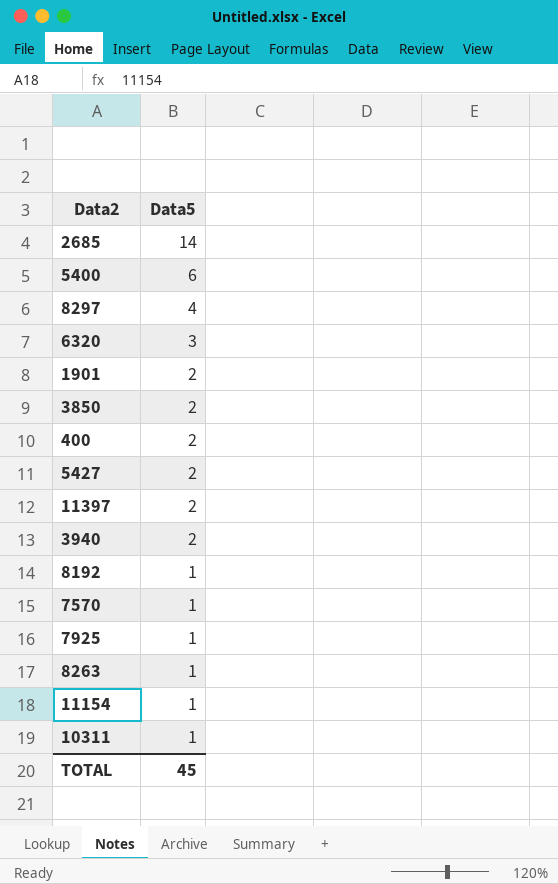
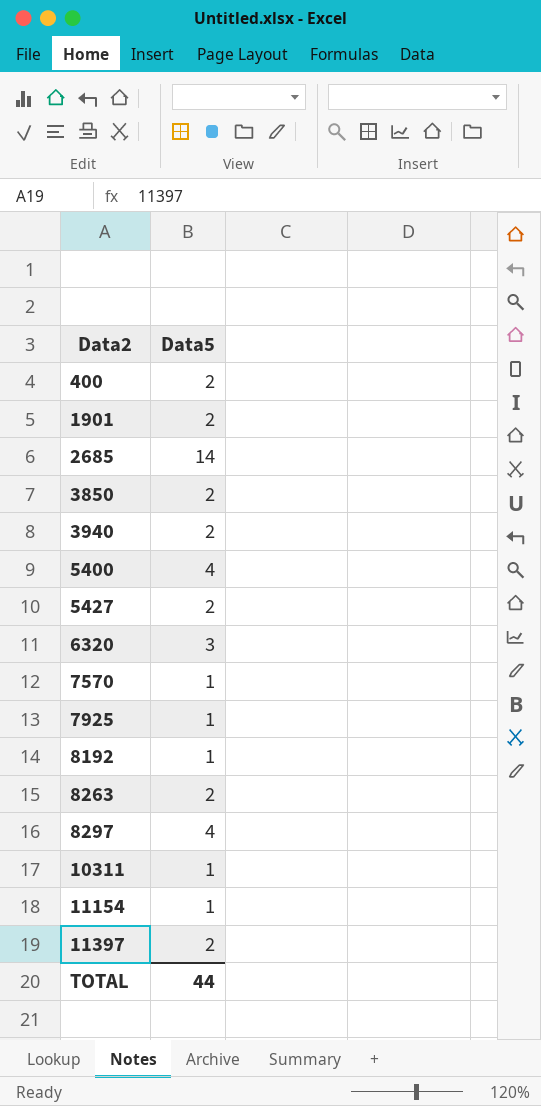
row order: Data5 descending -> Data2 ascending
5400 | Data5: 6 -> 4
8263 | Data5: 1 -> 2
TOTAL | Data5: 45 -> 44

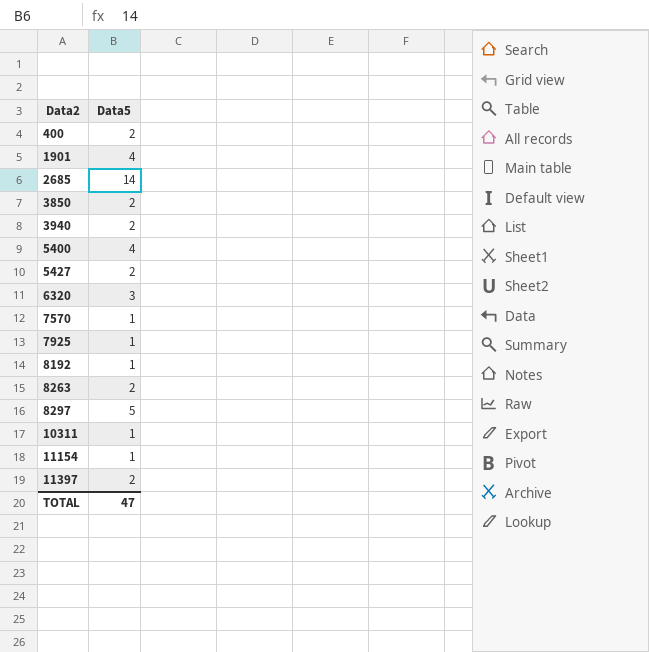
1901 | Data5: 2 -> 4
8297 | Data5: 4 -> 5
TOTAL | Data5: 44 -> 47

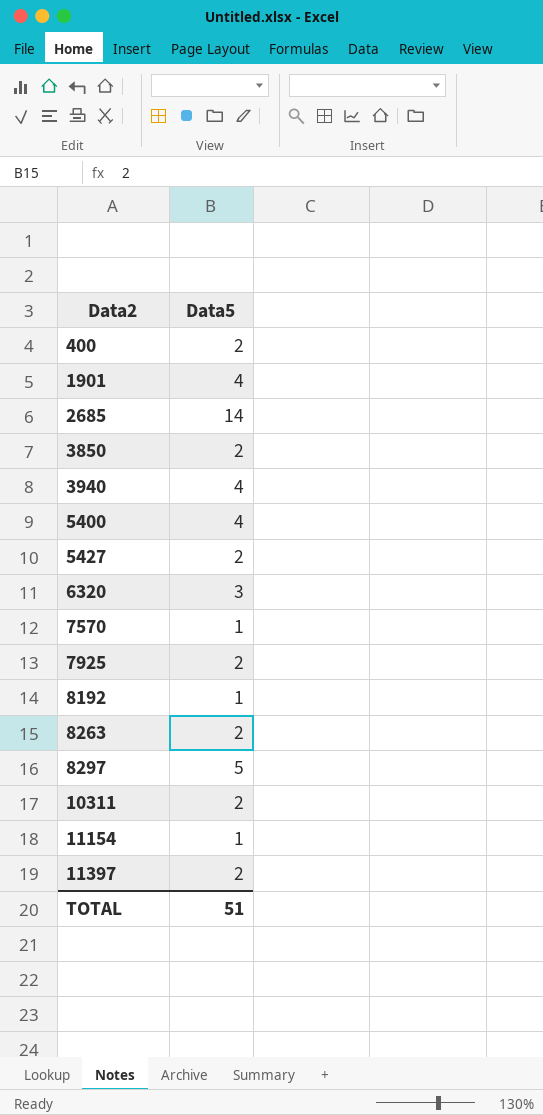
3940 | Data5: 2 -> 4
7925 | Data5: 1 -> 2
10311 | Data5: 1 -> 2
TOTAL | Data5: 47 -> 51

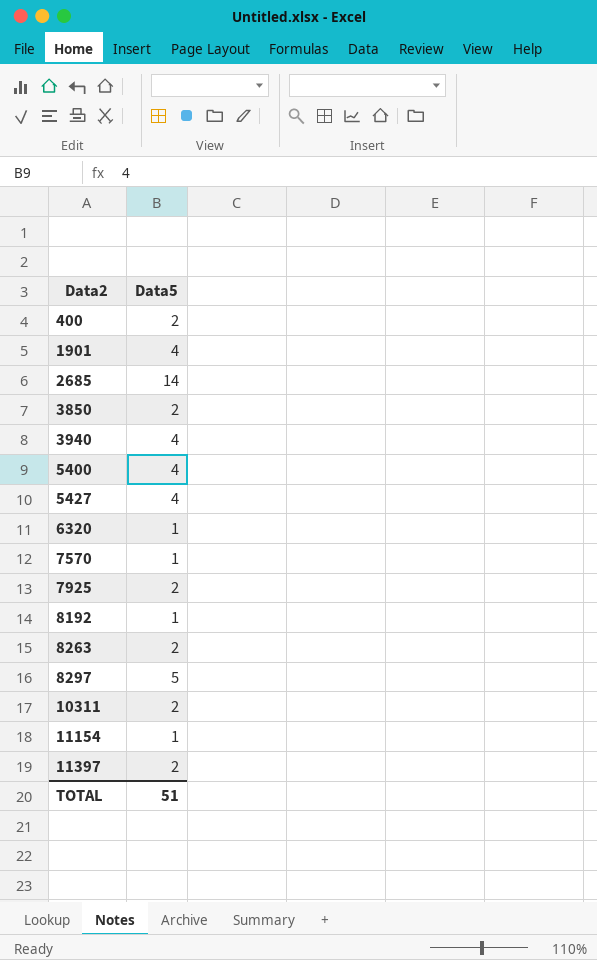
5427 | Data5: 2 -> 4
6320 | Data5: 3 -> 1

